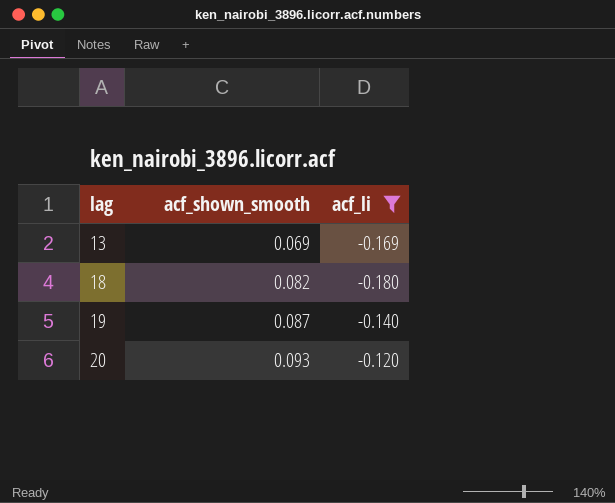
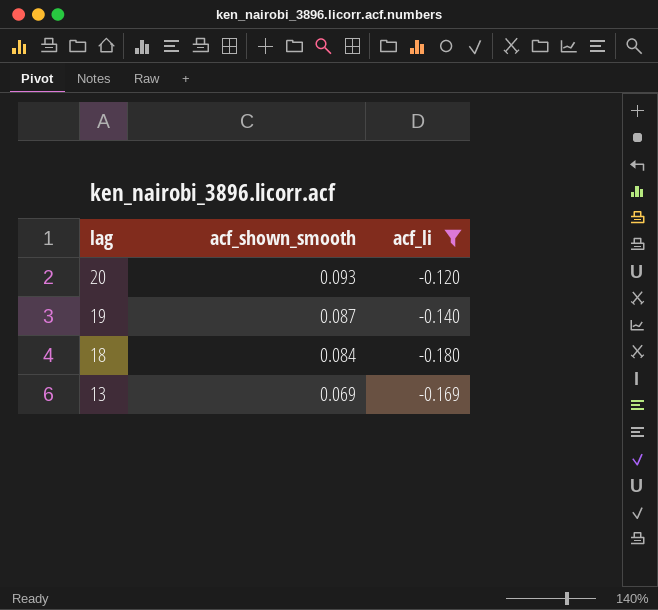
row order: lag ascending -> lag descending
18 | acf_shown_smooth: 0.082 -> 0.084

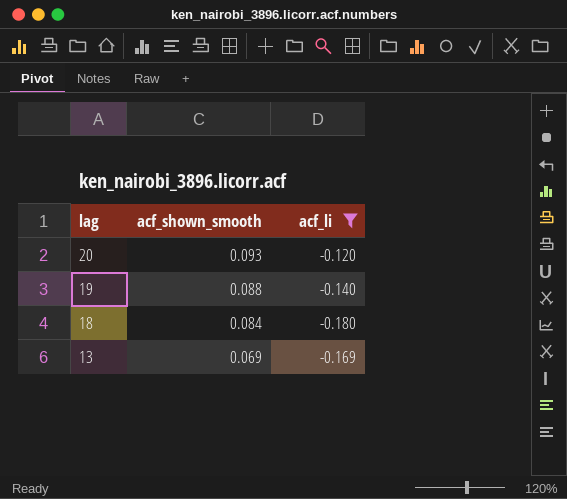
19 | acf_shown_smooth: 0.087 -> 0.088

